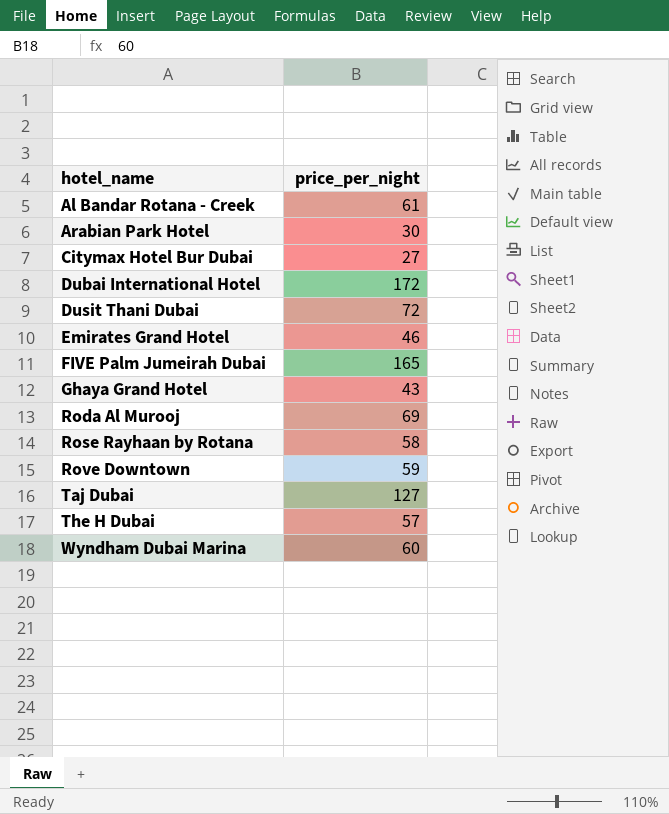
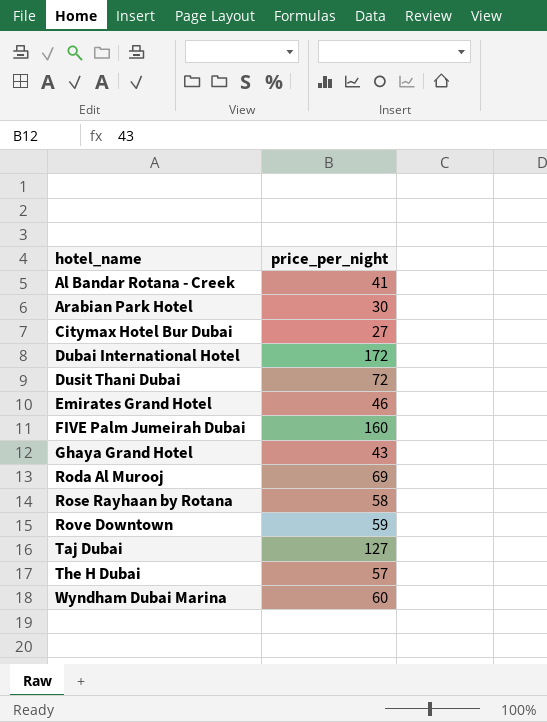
Al Bandar Rotana - Creek | price_per_night: 61 -> 41
FIVE Palm Jumeirah Dubai | price_per_night: 165 -> 160

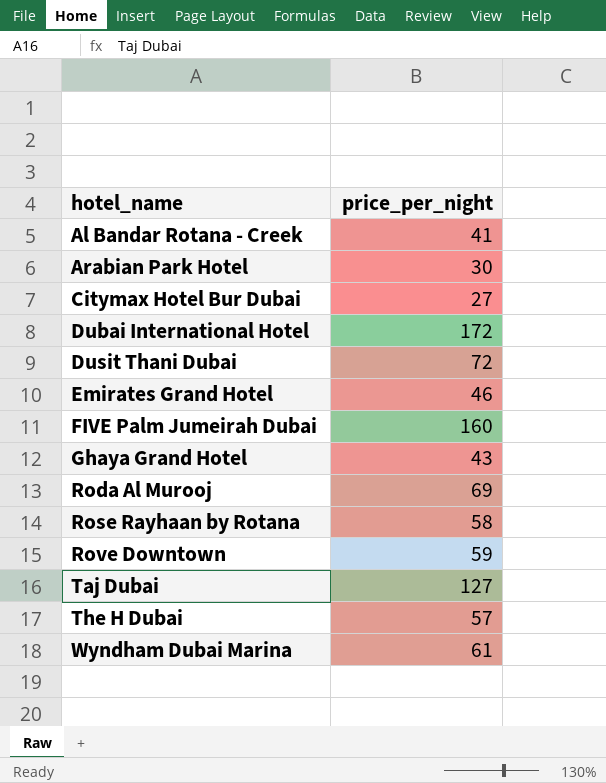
Wyndham Dubai Marina | price_per_night: 60 -> 61

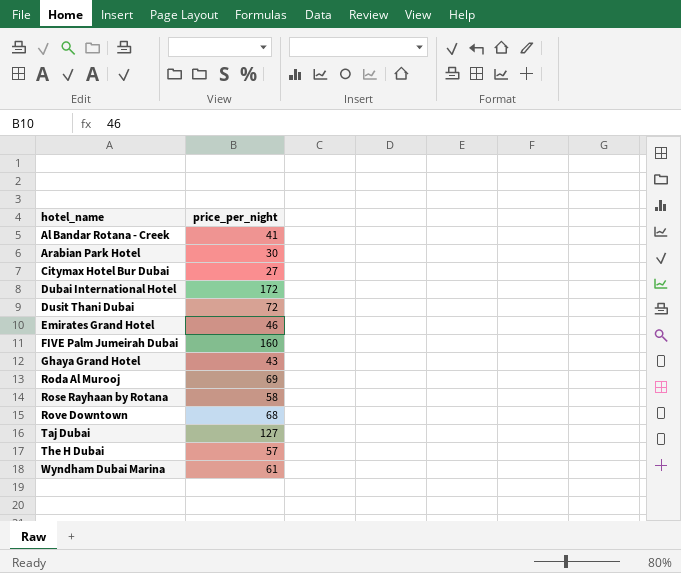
Rove Downtown | price_per_night: 59 -> 68

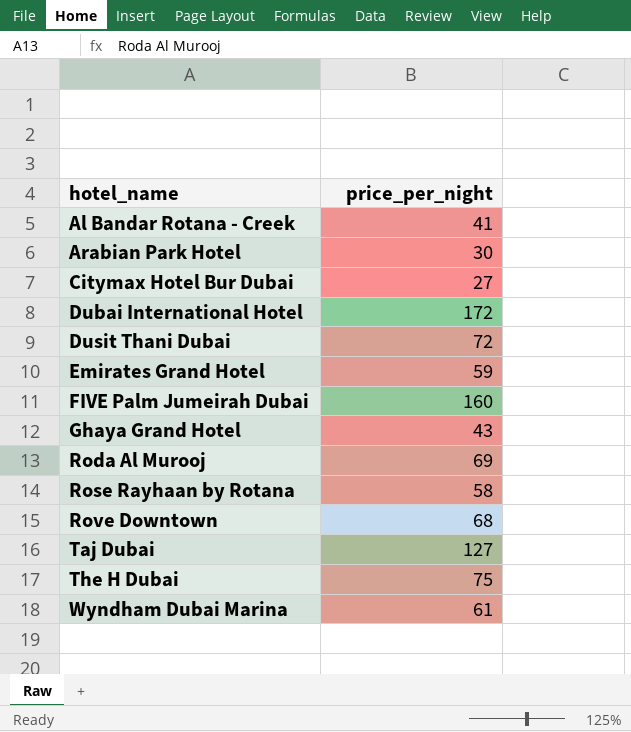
Emirates Grand Hotel | price_per_night: 46 -> 59
The H Dubai | price_per_night: 57 -> 75

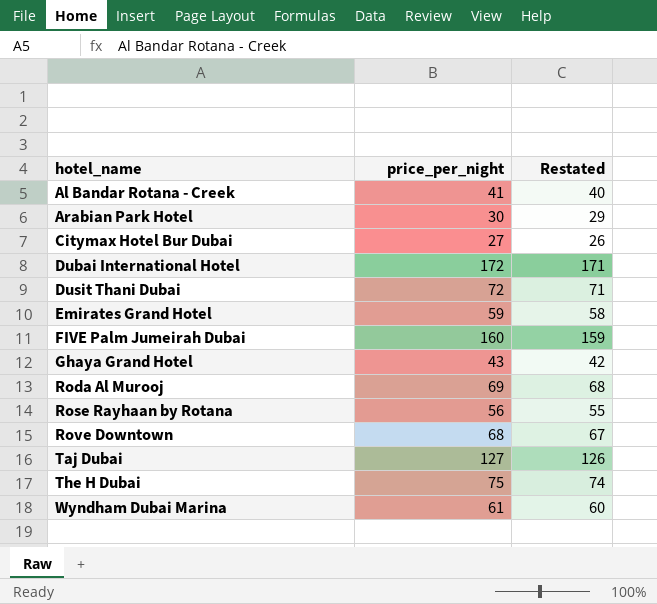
column Restated | formula: none -> [price_per_night] - 1
Rose Rayhaan by Rotana | price_per_night: 58 -> 56

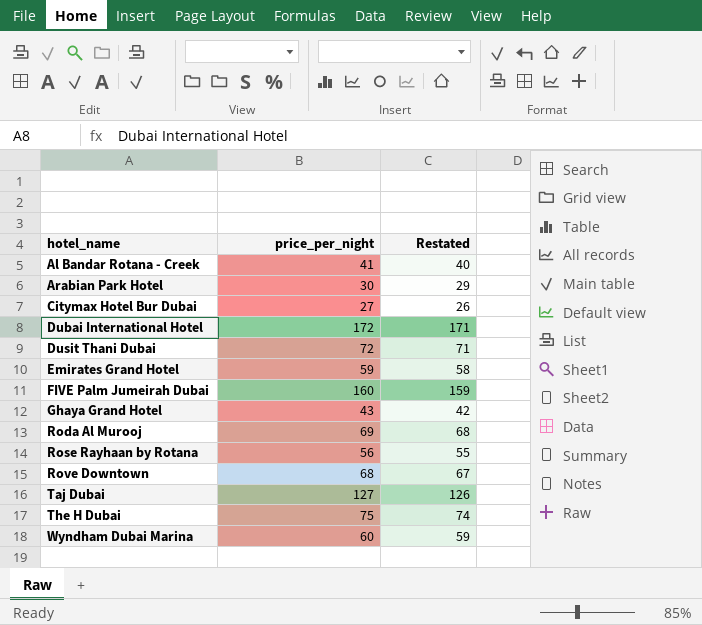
Wyndham Dubai Marina | price_per_night: 61 -> 60
Wyndham Dubai Marina | Restated: 60 -> 59

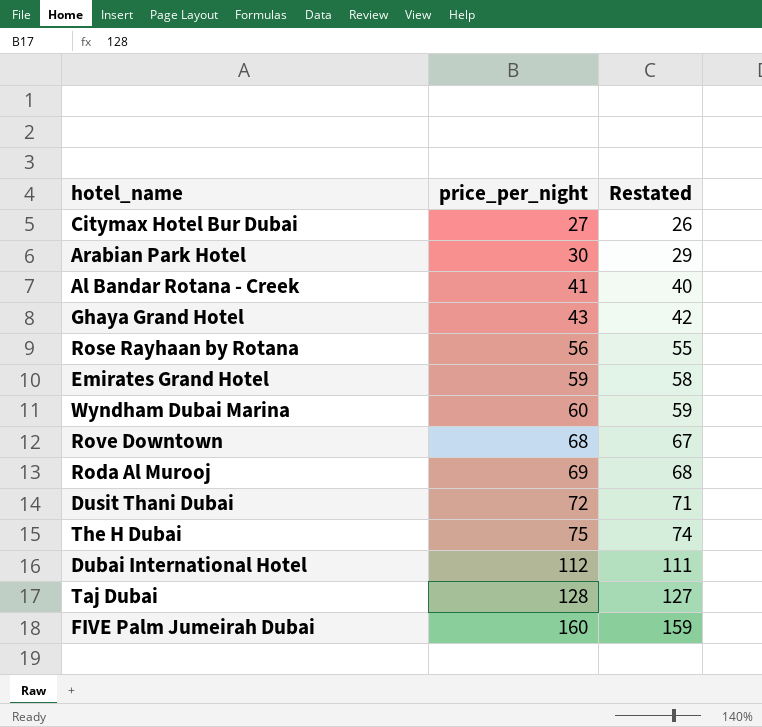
row order: hotel_name ascending -> price_per_night ascending
Dubai International Hotel | price_per_night: 172 -> 112
Dubai International Hotel | Restated: 171 -> 111
Taj Dubai | price_per_night: 127 -> 128
Taj Dubai | Restated: 126 -> 127

